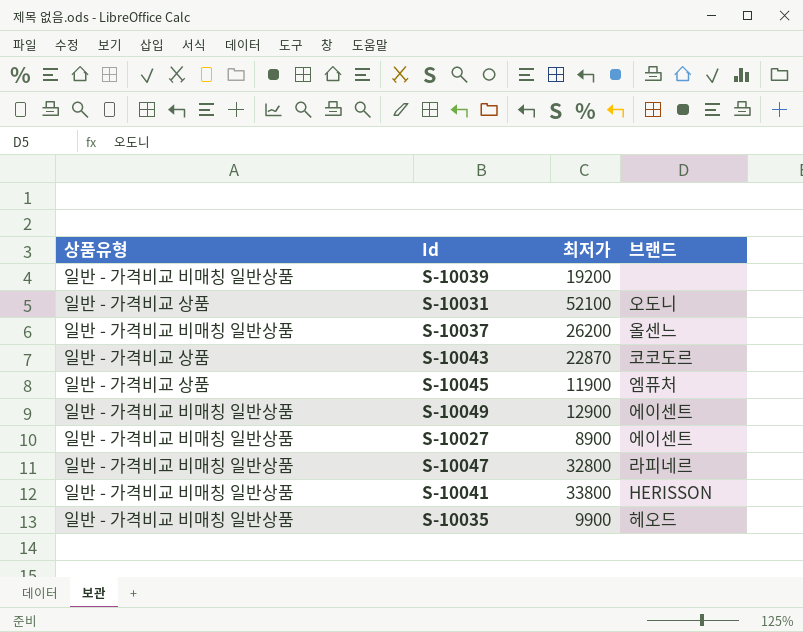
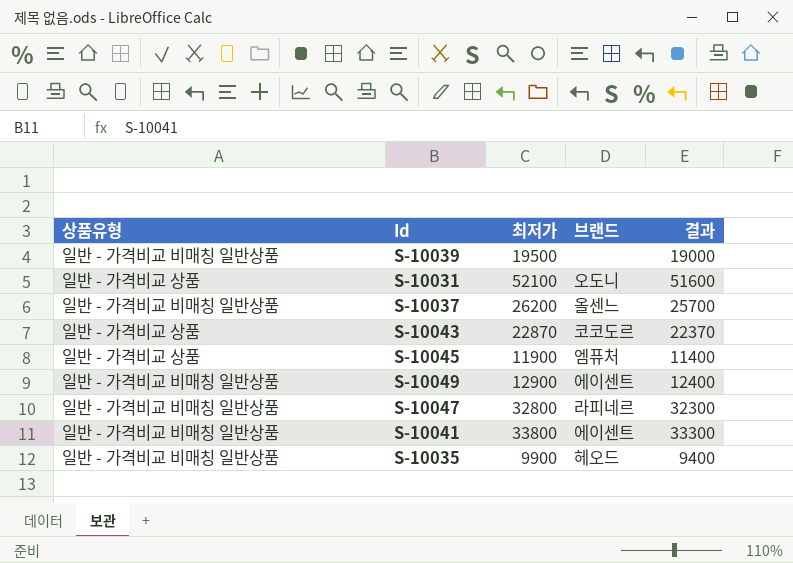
column 결과 | formula: none -> [최저가] - 500
row S-10027: 일반 - 가격비교 비매칭 일반상품 | 8900 | 에이센트 -> none
S-10039 | 최저가: 19200 -> 19500
S-10041 | 브랜드: HERISSON -> 에이센트

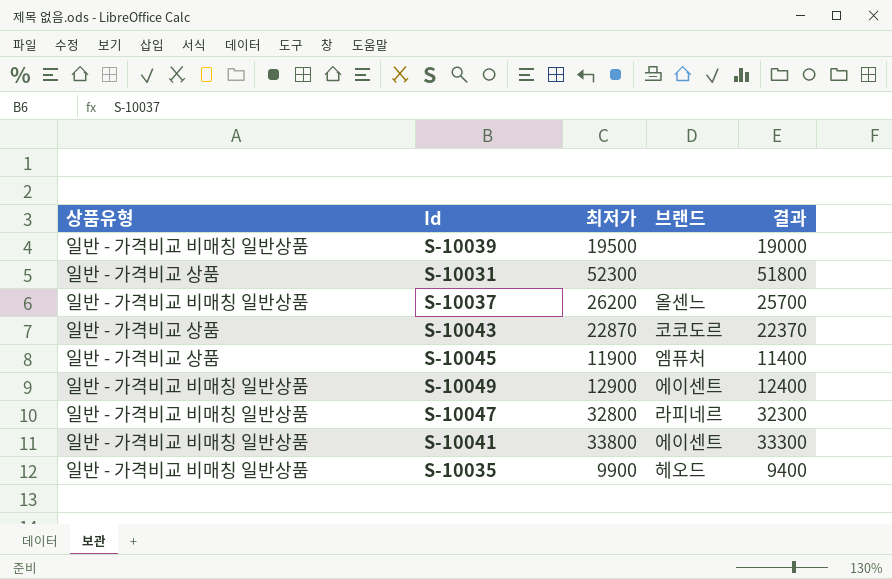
S-10031 | 최저가: 52100 -> 52300
S-10031 | 브랜드: 오도니 -> none
S-10031 | 결과: 51600 -> 51800

